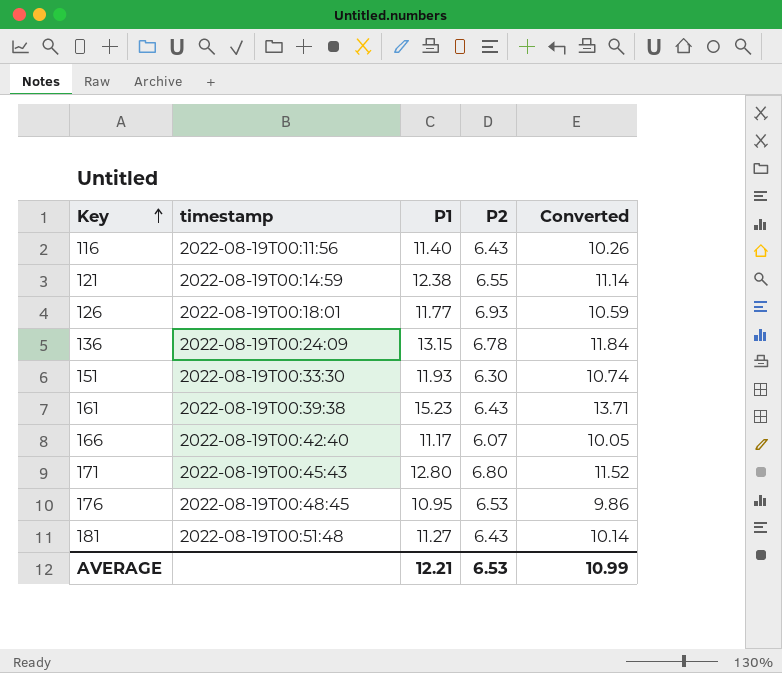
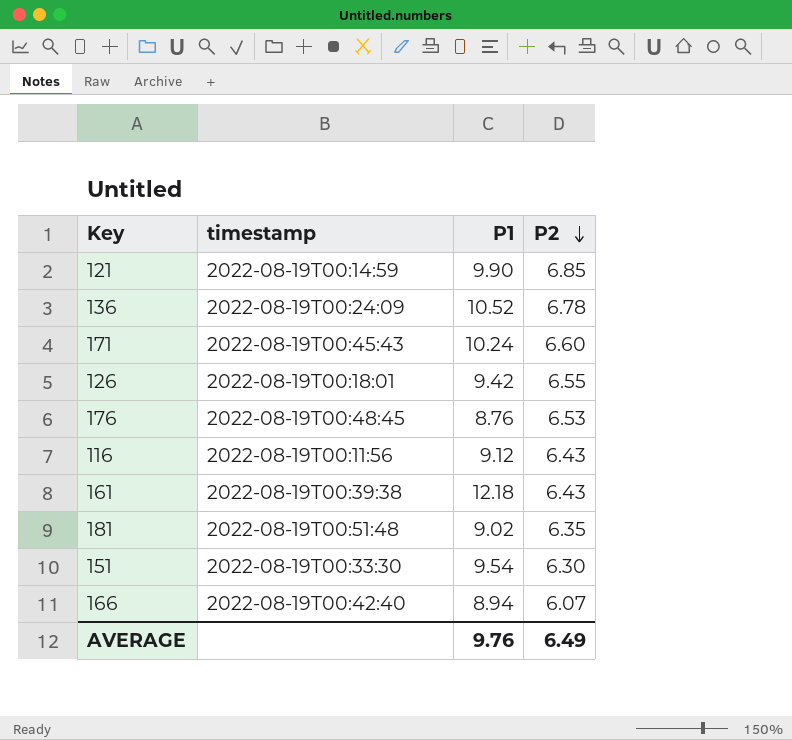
row order: Key ascending -> P2 descending
column Converted | formula: [P1] * 0.9 -> none
121 | P1: 12.38 -> 9.90
121 | P2: 6.55 -> 6.85
136 | P1: 13.15 -> 10.52
171 | P1: 12.80 -> 10.24
171 | P2: 6.80 -> 6.60
126 | P1: 11.77 -> 9.42
126 | P2: 6.93 -> 6.55
176 | P1: 10.95 -> 8.76
116 | P1: 11.40 -> 9.12
161 | P1: 15.23 -> 12.18
181 | P1: 11.27 -> 9.02
181 | P2: 6.43 -> 6.35
151 | P1: 11.93 -> 9.54
166 | P1: 11.17 -> 8.94
AVERAGE | P1: 12.21 -> 9.76
AVERAGE | P2: 6.53 -> 6.49

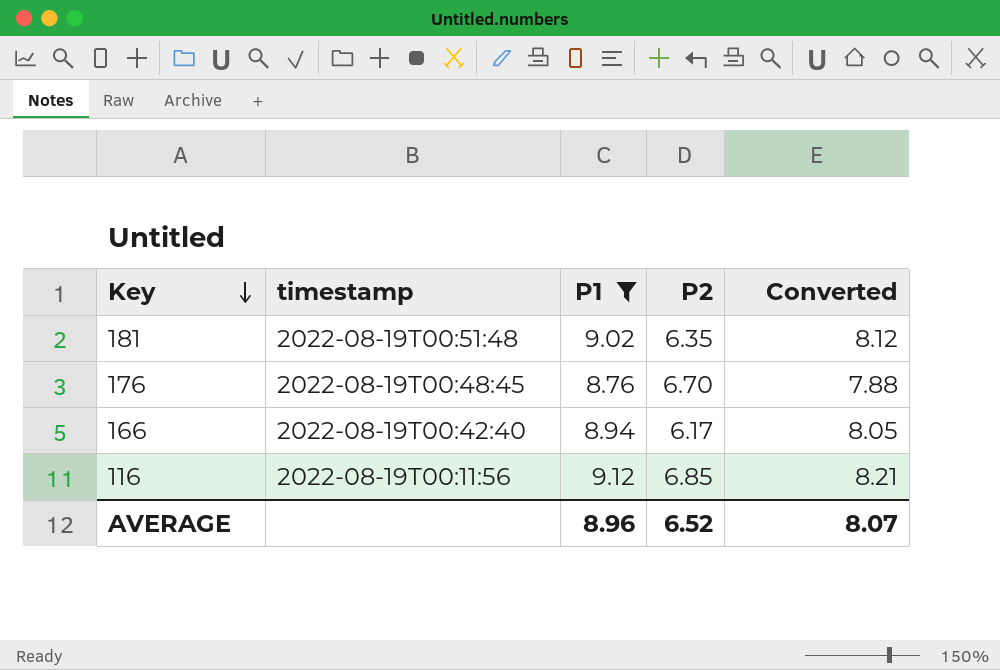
filter: none -> P1 <= 9.12
row order: P2 descending -> Key descending
column Converted | formula: none -> [P1] * 0.9
176 | P2: 6.53 -> 6.70
166 | P2: 6.07 -> 6.17
116 | P2: 6.43 -> 6.85
AVERAGE | P1: 9.76 -> 8.96
AVERAGE | P2: 6.49 -> 6.52

